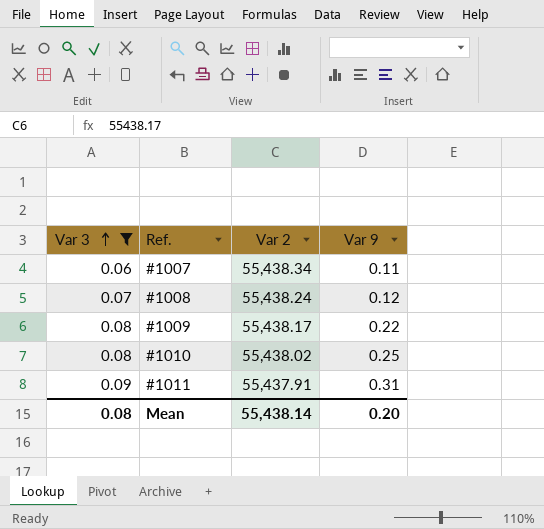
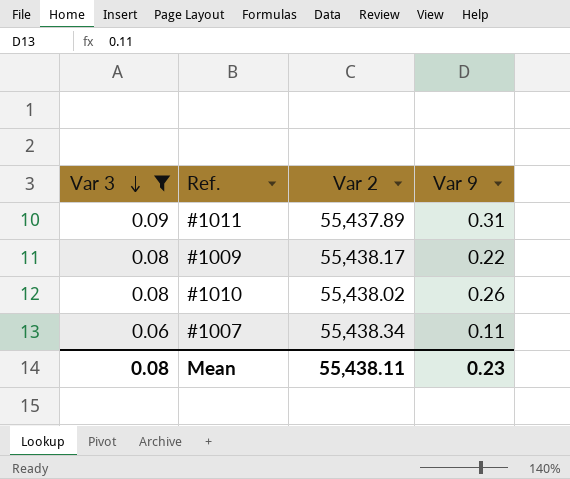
row order: Var 3 ascending -> Var 3 descending
row #1008: 0.07 | 55,438.24 | 0.12 -> none
#1011 | Var 2: 55,437.91 -> 55,437.89
#1010 | Var 9: 0.25 -> 0.26
Mean | Var 2: 55,438.14 -> 55,438.11
Mean | Var 9: 0.20 -> 0.23

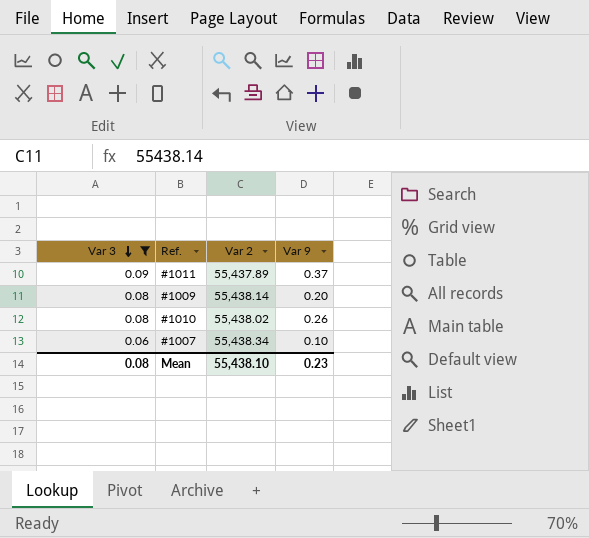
#1011 | Var 9: 0.31 -> 0.37
#1009 | Var 2: 55,438.17 -> 55,438.14
#1009 | Var 9: 0.22 -> 0.20
#1007 | Var 9: 0.11 -> 0.10
Mean | Var 2: 55,438.11 -> 55,438.10

